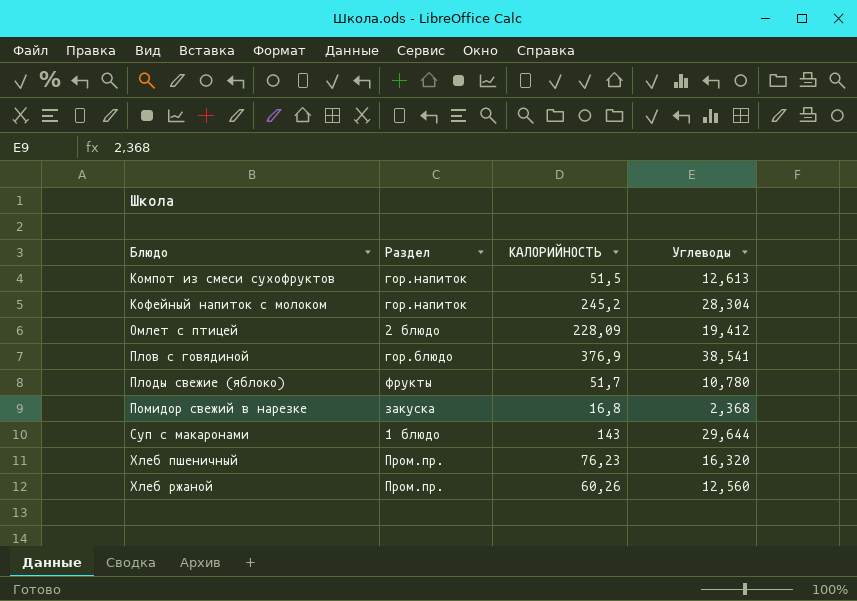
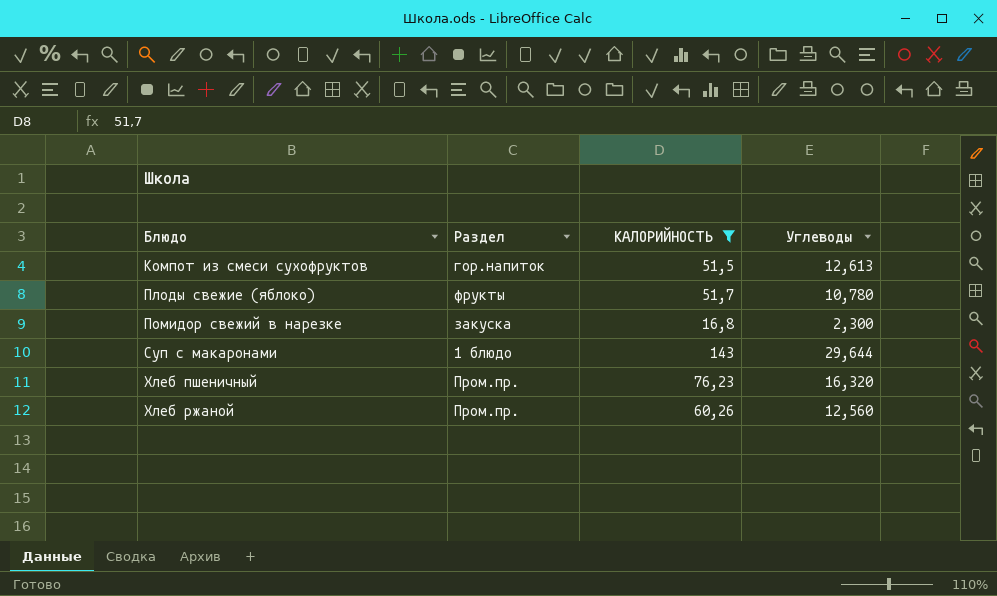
filter: none -> КАЛОРИЙНОСТЬ <= 143
Помидор свежий в нарезке | Углеводы: 2,368 -> 2,300

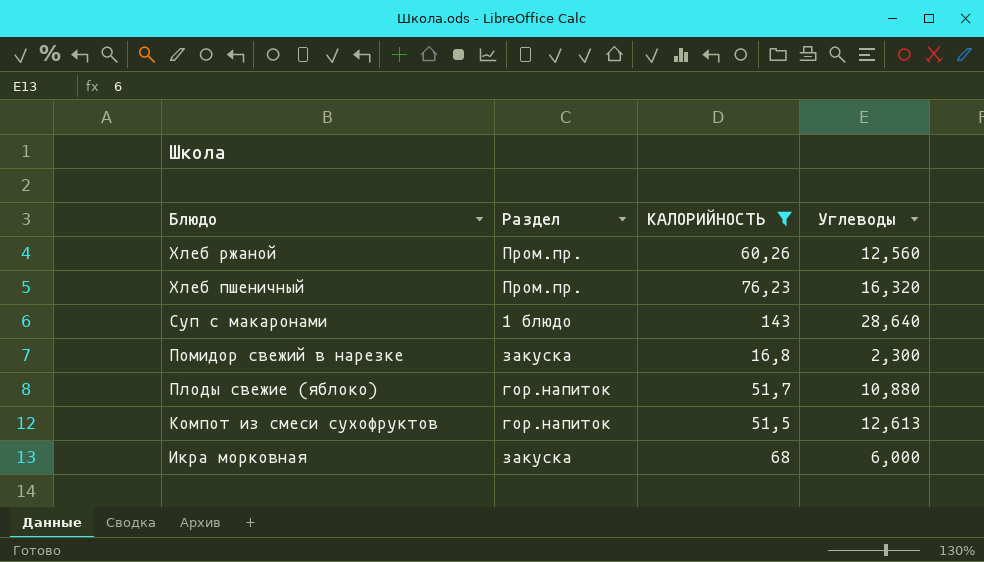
row order: Блюдо ascending -> Блюдо descending
Суп с макаронами | Углеводы: 29,644 -> 28,640
Плоды свежие (яблоко) | Раздел: фрукты -> гор.напиток
Плоды свежие (яблоко) | Углеводы: 10,780 -> 10,880
row Икра морковная: none -> закуска | 68 | 6,000

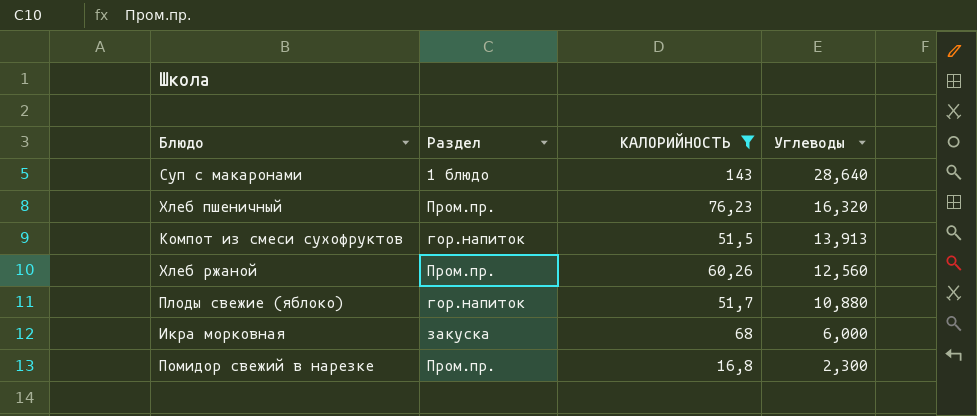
row order: Блюдо descending -> Углеводы descending
Компот из смеси сухофруктов | Углеводы: 12,613 -> 13,913
Помидор свежий в нарезке | Раздел: закуска -> Пром.пр.

